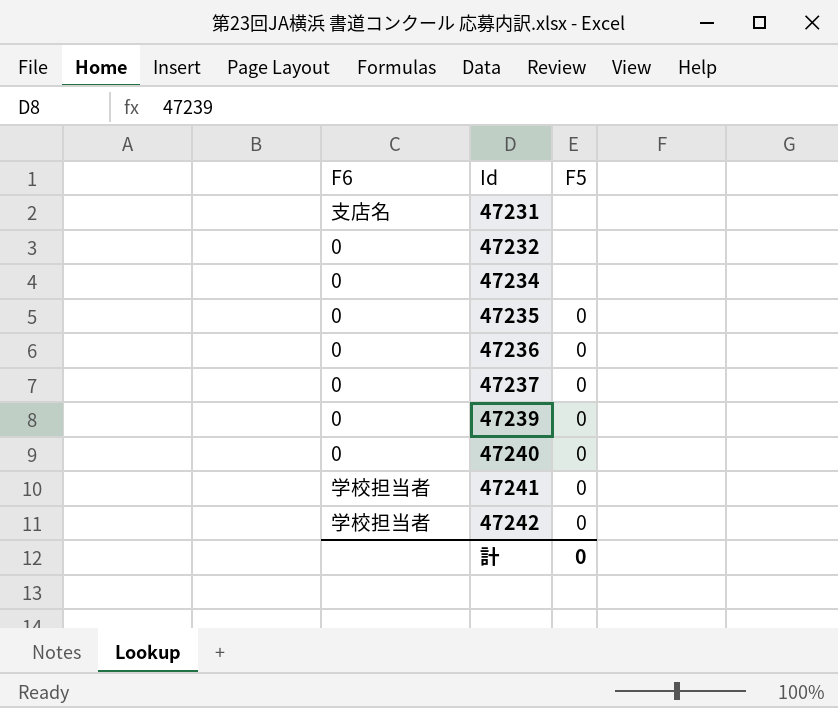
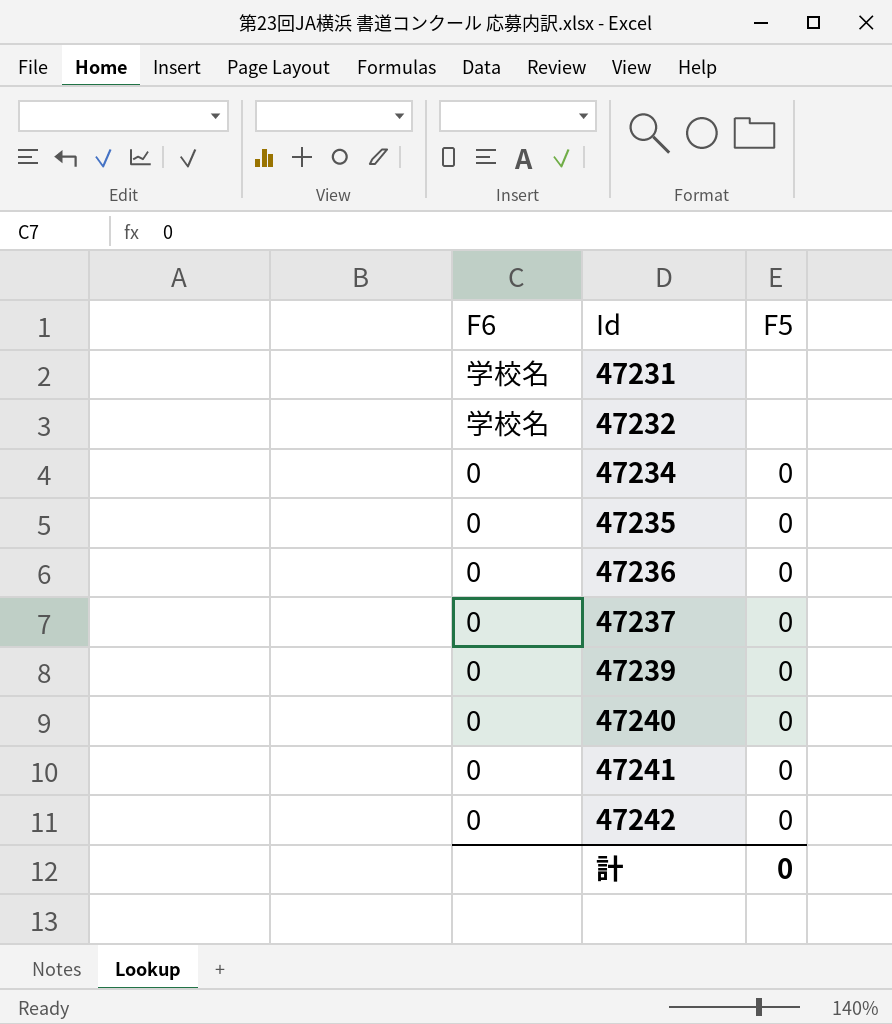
47231 | F6: 支店名 -> 学校名
47232 | F6: 0 -> 学校名
47234 | F5: none -> 0
47241 | F6: 学校担当者 -> 0
47242 | F6: 学校担当者 -> 0

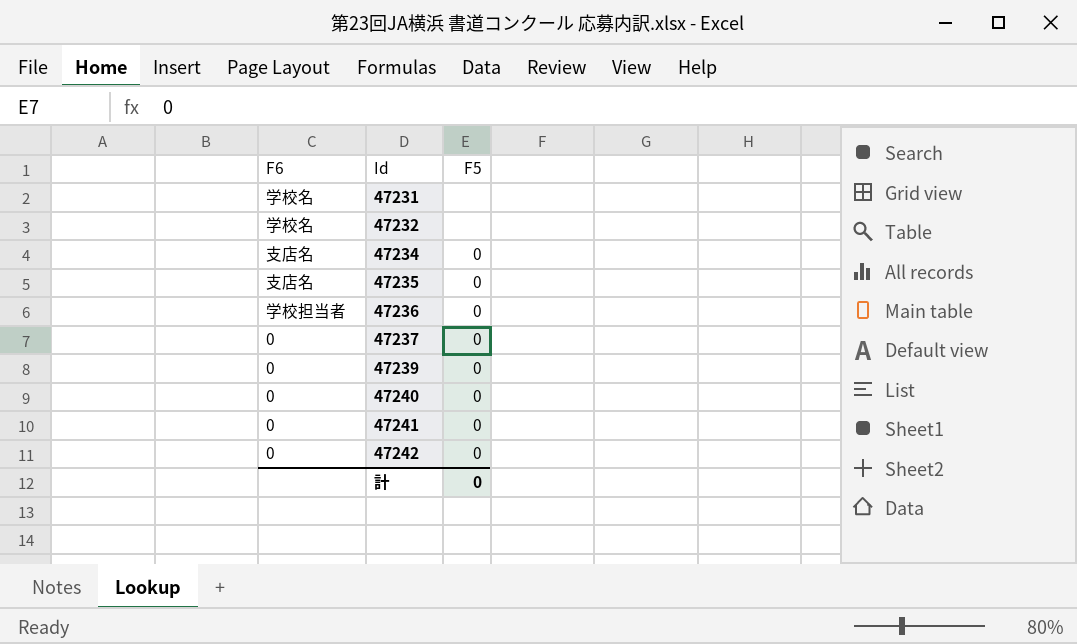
47234 | F6: 0 -> 支店名
47235 | F6: 0 -> 支店名
47236 | F6: 0 -> 学校担当者

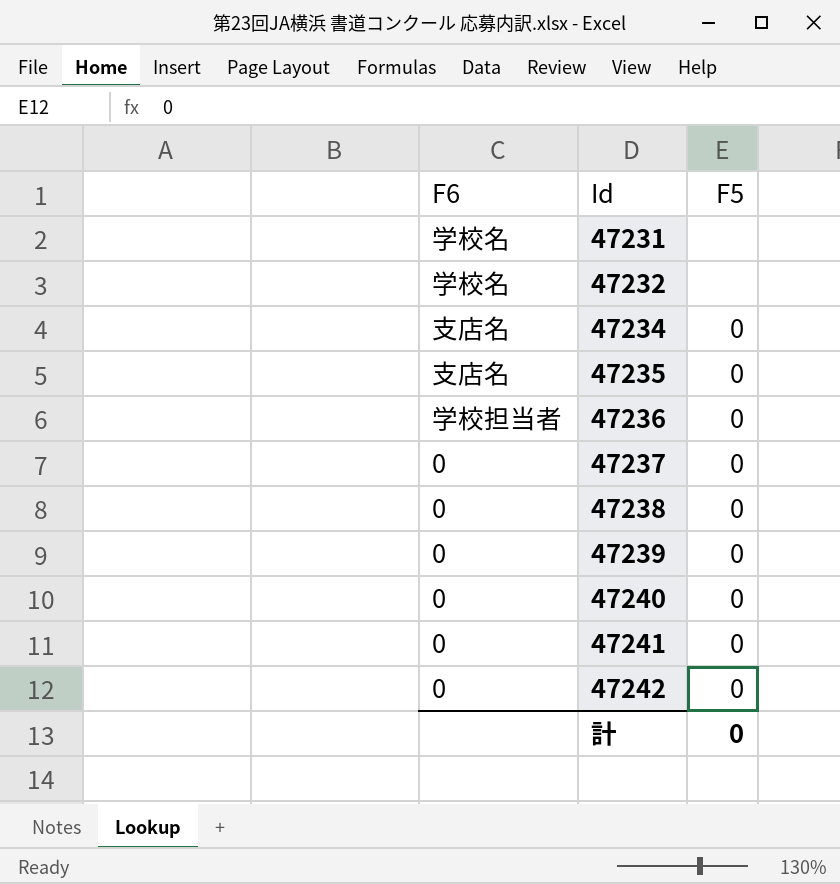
row 47238: none -> 0 | 0

